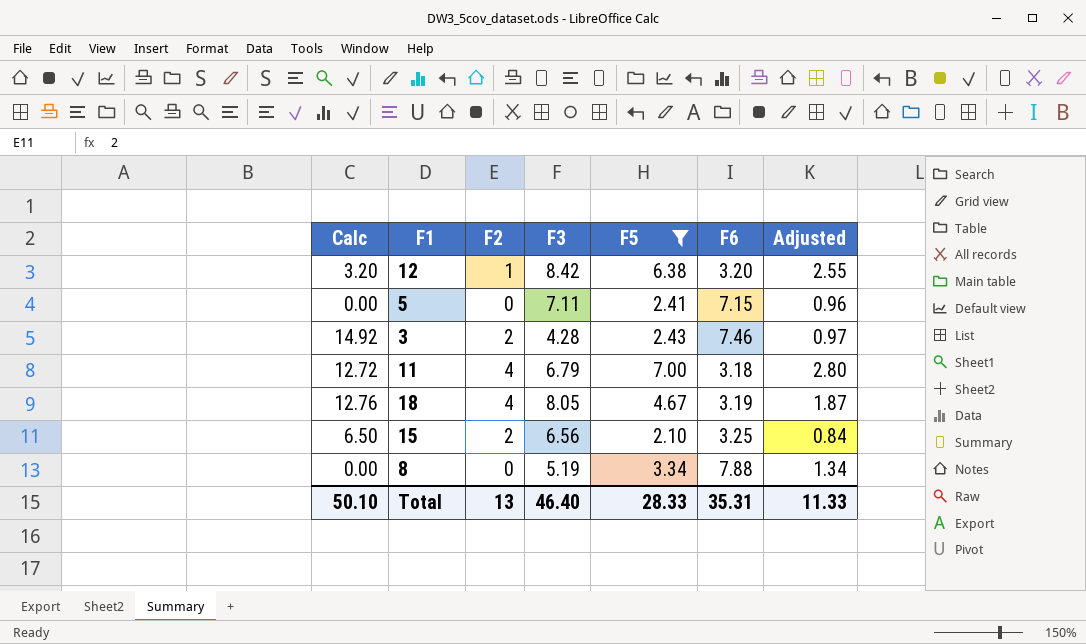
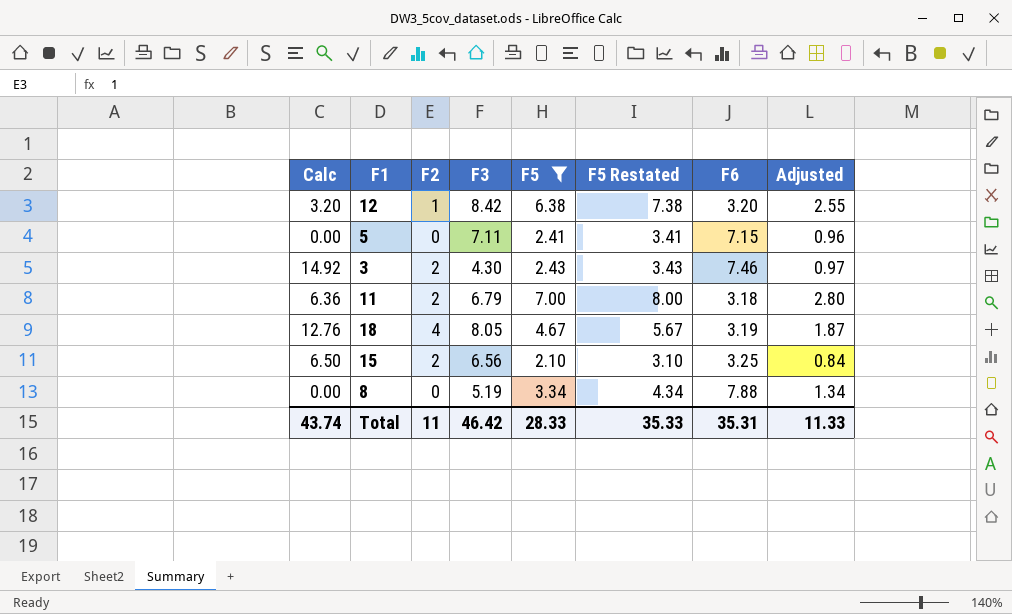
column F5 Restated | formula: none -> [F5] + 1
3 | F3: 4.28 -> 4.30
11 | Calc: 12.72 -> 6.36
11 | F2: 4 -> 2
Total | Calc: 50.10 -> 43.74
Total | F2: 13 -> 11
Total | F3: 46.40 -> 46.42

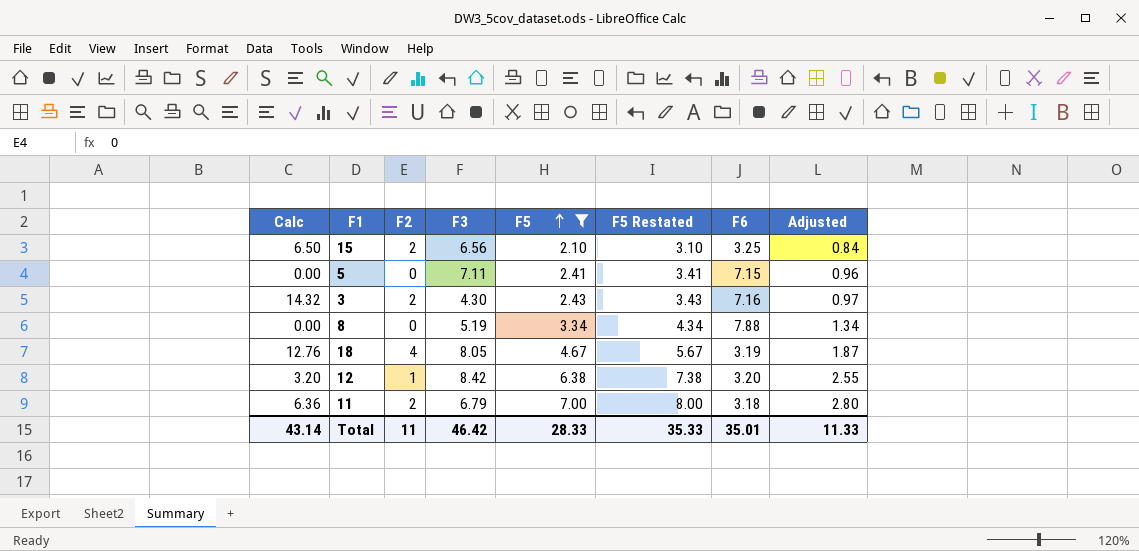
row order: none -> F5 ascending
3 | Calc: 14.92 -> 14.32
3 | F6: 7.46 -> 7.16
Total | Calc: 43.74 -> 43.14
Total | F6: 35.31 -> 35.01

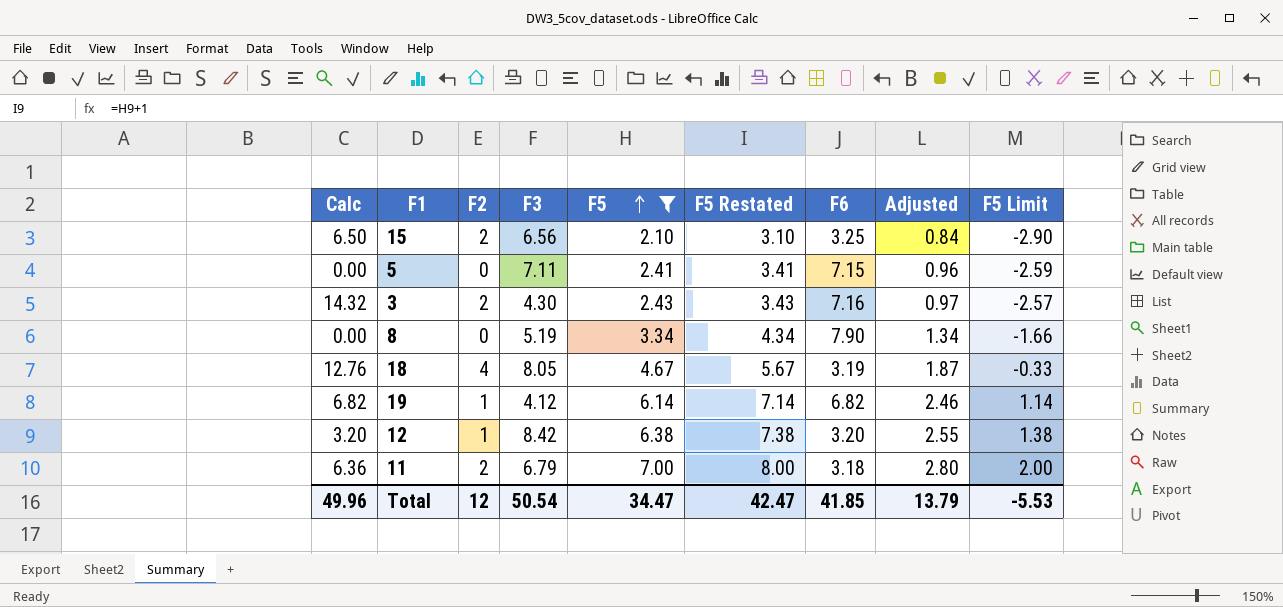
column F5 Limit | formula: none -> [F5] - 5
8 | F6: 7.88 -> 7.90
row 19: none -> 6.82 | 1 | 4.12 | 6.14 | 7.14 | 6.82 | 2.46 | 1.14
Total | Calc: 43.14 -> 49.96
Total | F2: 11 -> 12
Total | F3: 46.42 -> 50.54
Total | F5: 28.33 -> 34.47
Total | F5 Restated: 35.33 -> 42.47
Total | F6: 35.01 -> 41.85
Total | Adjusted: 11.33 -> 13.79

